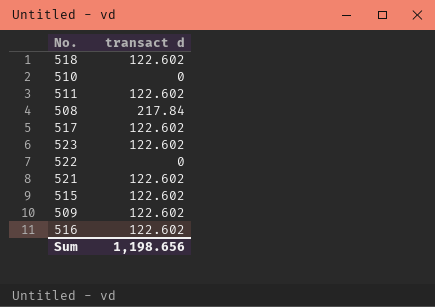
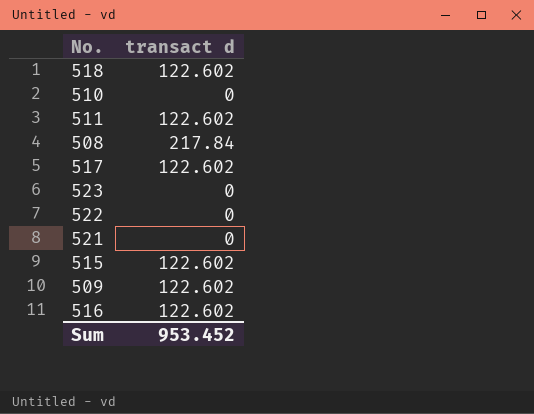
523 | transact d: 122.602 -> 0
521 | transact d: 122.602 -> 0
Sum | transact d: 1,198.656 -> 953.452

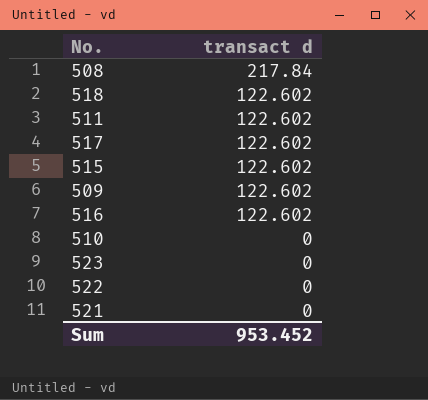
row order: none -> transact d descending

